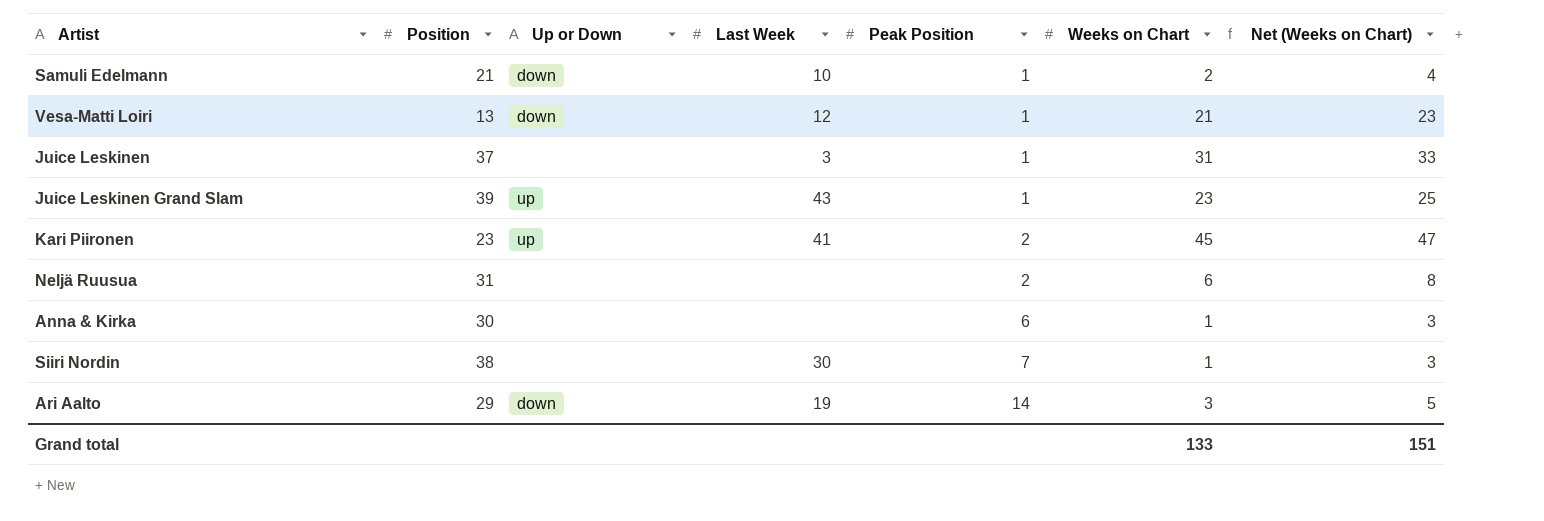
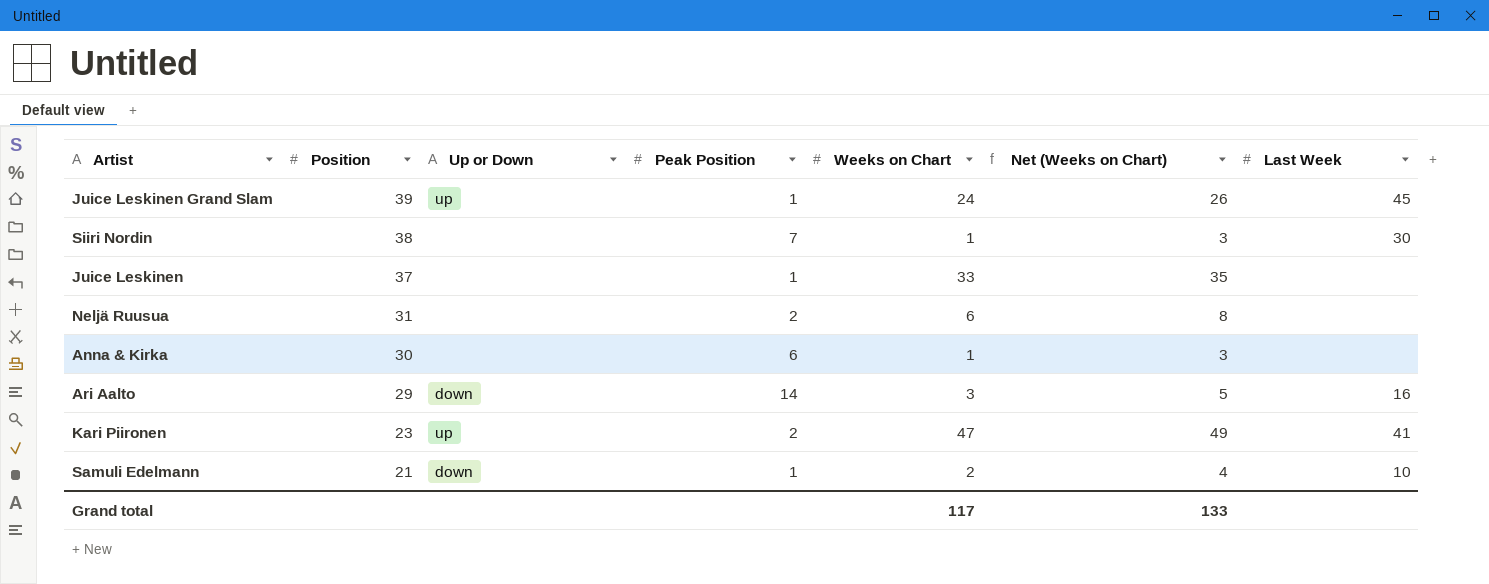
row order: Peak Position ascending -> Position descending
column Last Week | position: 4 -> 7
row Vesa-Matti Loiri: 13 | down | 12 | 1 | 21 | 23 -> none
Juice Leskinen Grand Slam | Weeks on Chart: 23 -> 24
Juice Leskinen Grand Slam | Net (Weeks on Chart): 25 -> 26
Juice Leskinen Grand Slam | Last Week: 43 -> 45
Juice Leskinen | Weeks on Chart: 31 -> 33
Juice Leskinen | Net (Weeks on Chart): 33 -> 35
Juice Leskinen | Last Week: 3 -> none
Ari Aalto | Last Week: 19 -> 16
Kari Piironen | Weeks on Chart: 45 -> 47
Kari Piironen | Net (Weeks on Chart): 47 -> 49
Grand total | Weeks on Chart: 133 -> 117
Grand total | Net (Weeks on Chart): 151 -> 133

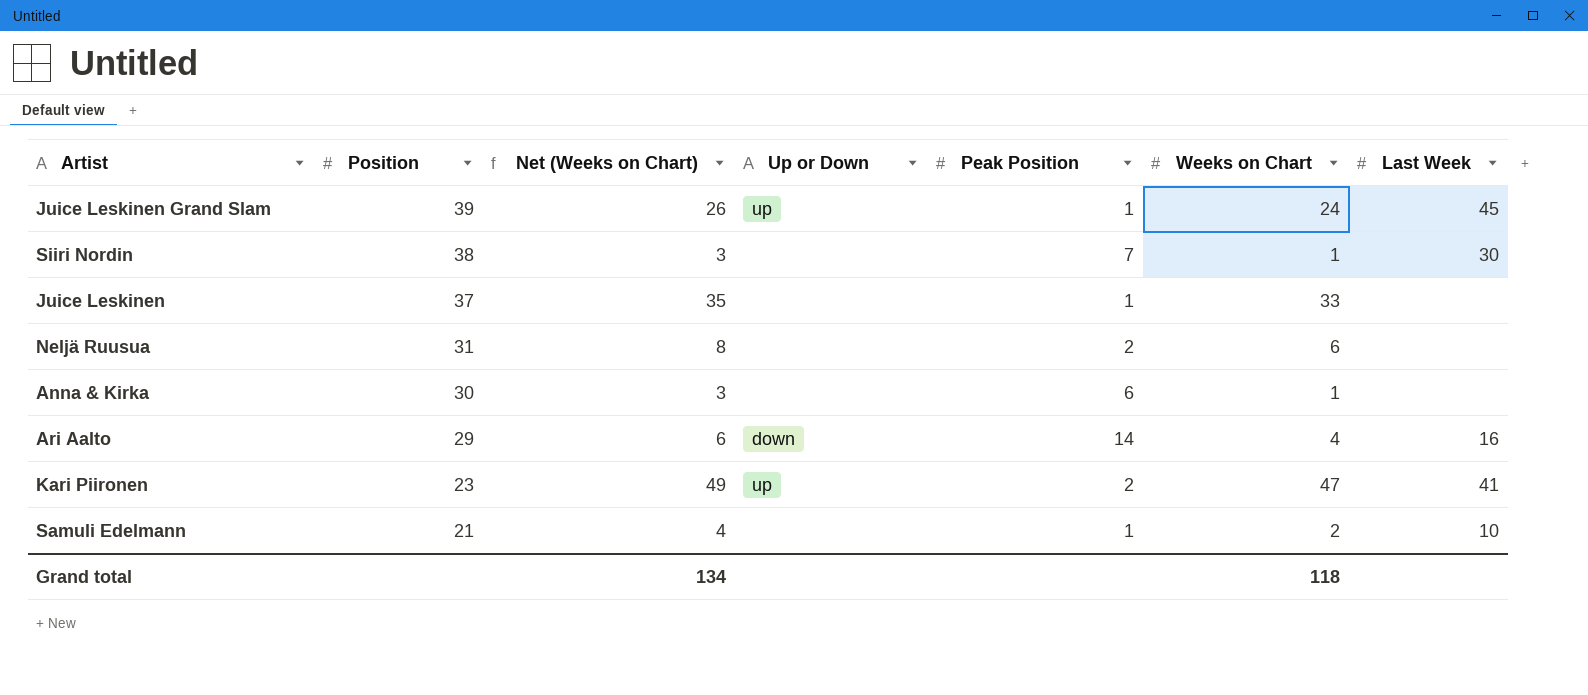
column Net (Weeks on Chart) | position: 6 -> 3
Ari Aalto | Net (Weeks on Chart): 5 -> 6
Ari Aalto | Weeks on Chart: 3 -> 4
Samuli Edelmann | Up or Down: down -> none
Grand total | Net (Weeks on Chart): 133 -> 134
Grand total | Weeks on Chart: 117 -> 118

